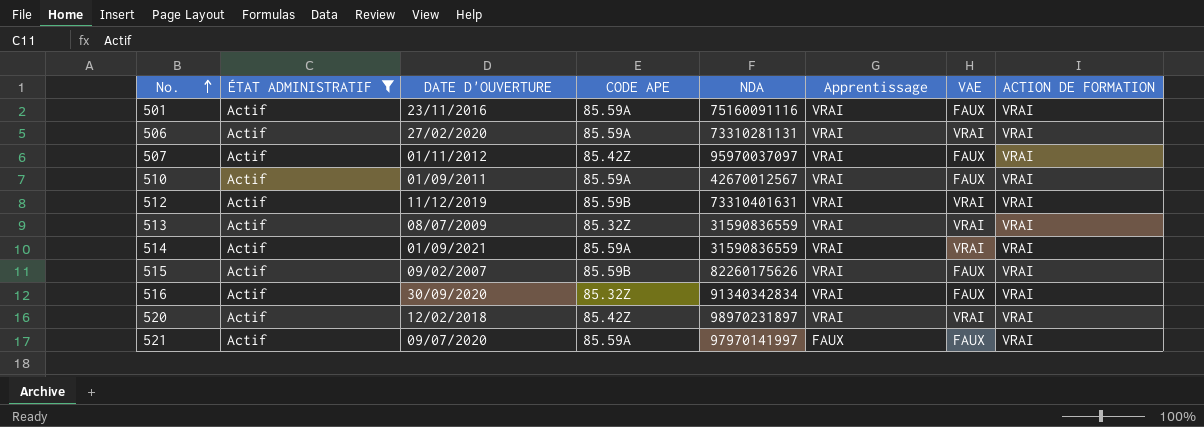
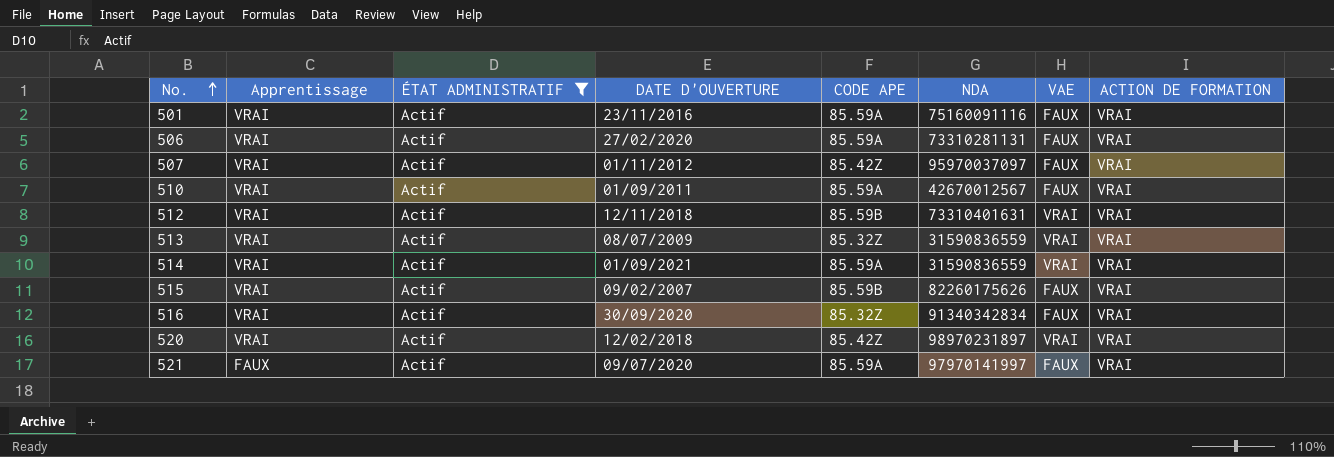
column Apprentissage | position: 6 -> 2
506 | VAE: VRAI -> FAUX
512 | DATE D'OUVERTURE: 11/12/2019 -> 12/11/2018

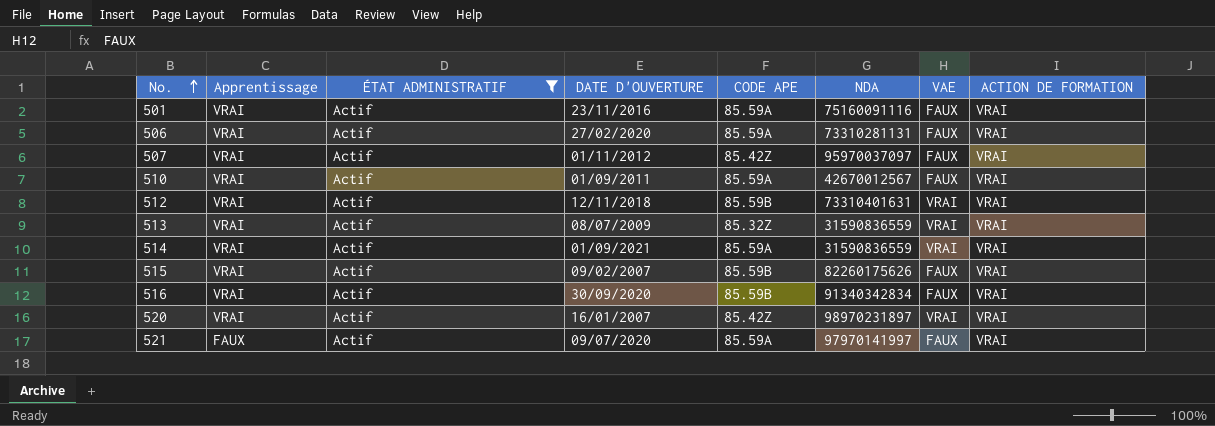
516 | CODE APE: 85.32Z -> 85.59B
520 | DATE D'OUVERTURE: 12/02/2018 -> 16/01/2007

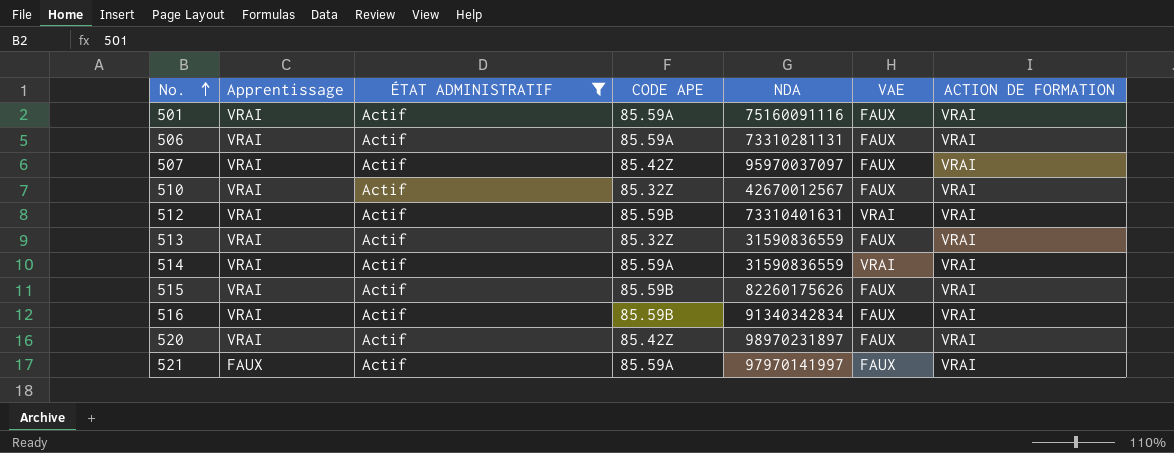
column DATE D'OUVERTURE | position: 4 -> none
510 | CODE APE: 85.59A -> 85.32Z
513 | VAE: VRAI -> FAUX
520 | VAE: VRAI -> FAUX

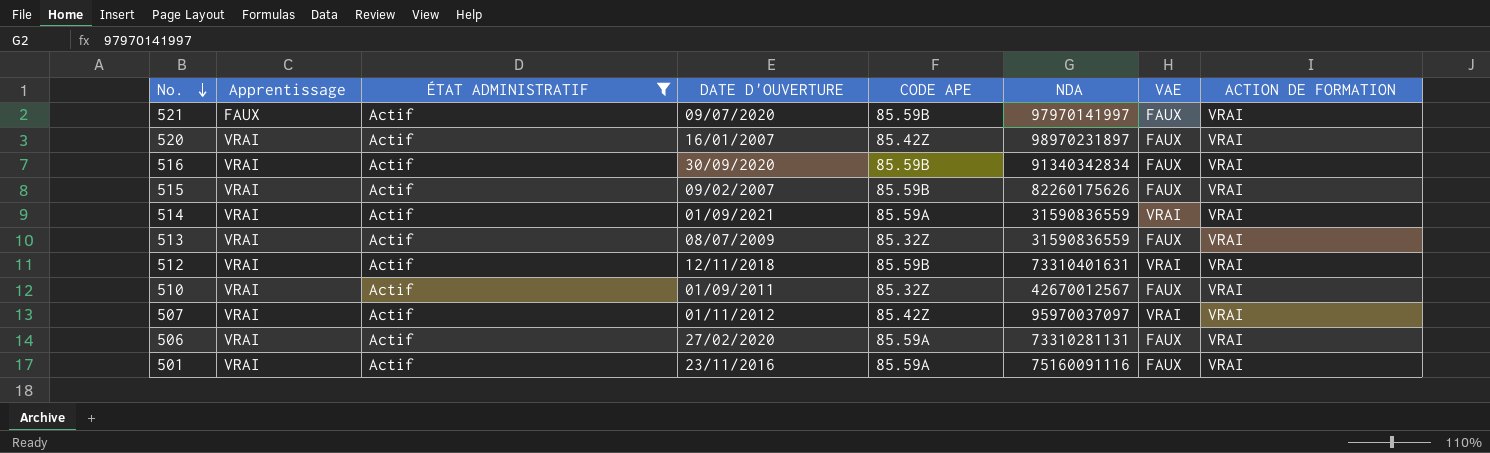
row order: No. ascending -> No. descending
column DATE D'OUVERTURE | position: none -> 4
521 | CODE APE: 85.59A -> 85.59B
507 | VAE: FAUX -> VRAI

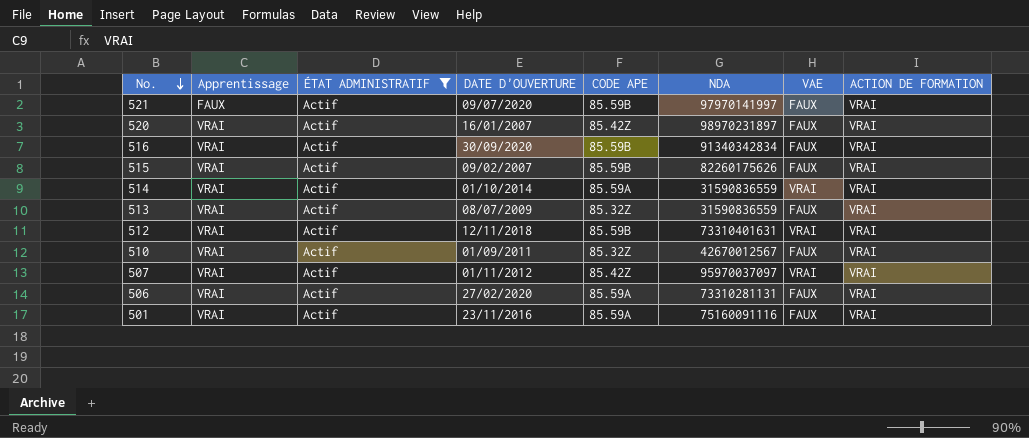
514 | DATE D'OUVERTURE: 01/09/2021 -> 01/10/2014

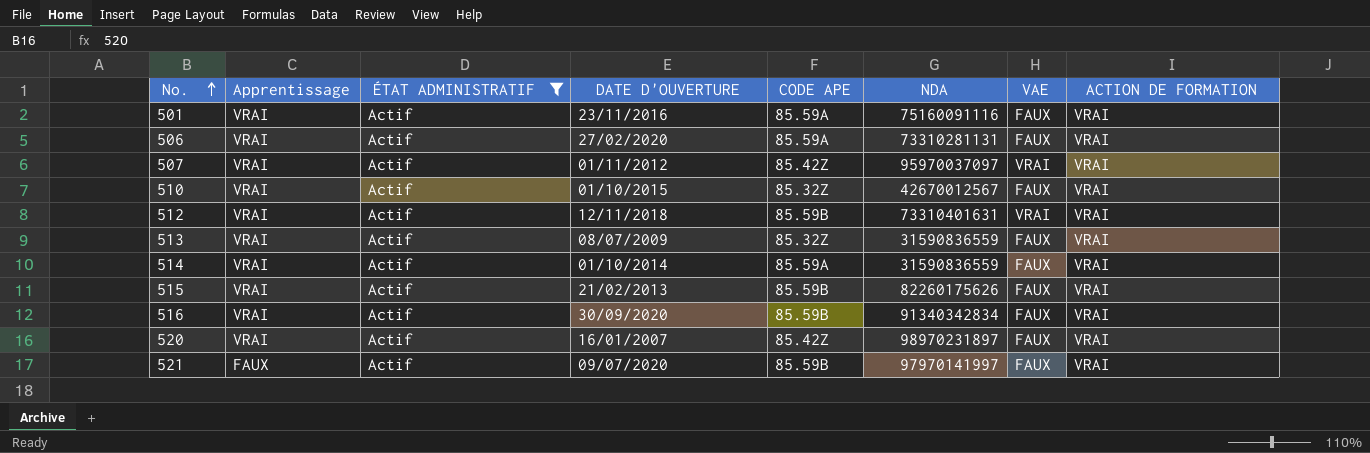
row order: No. descending -> No. ascending
510 | DATE D'OUVERTURE: 01/09/2011 -> 01/10/2015
514 | VAE: VRAI -> FAUX
515 | DATE D'OUVERTURE: 09/02/2007 -> 21/02/2013

